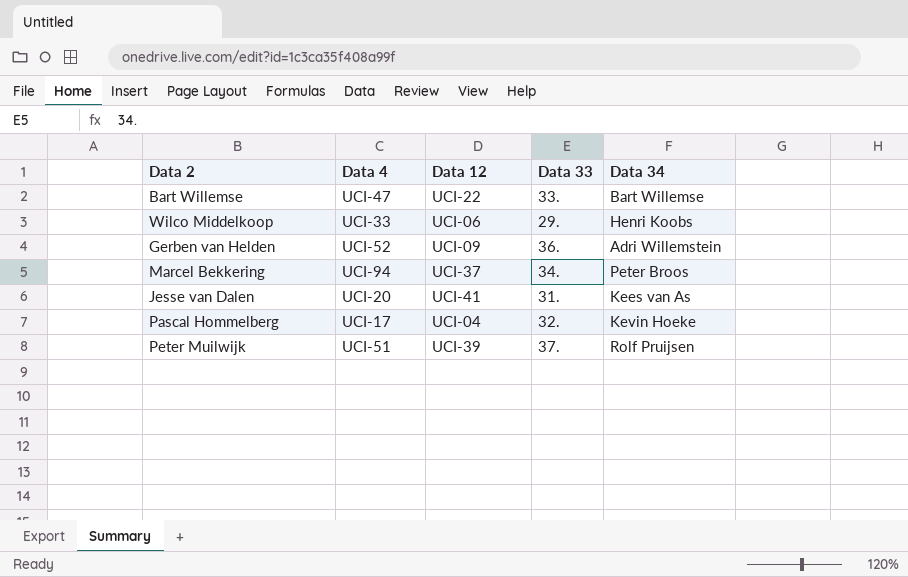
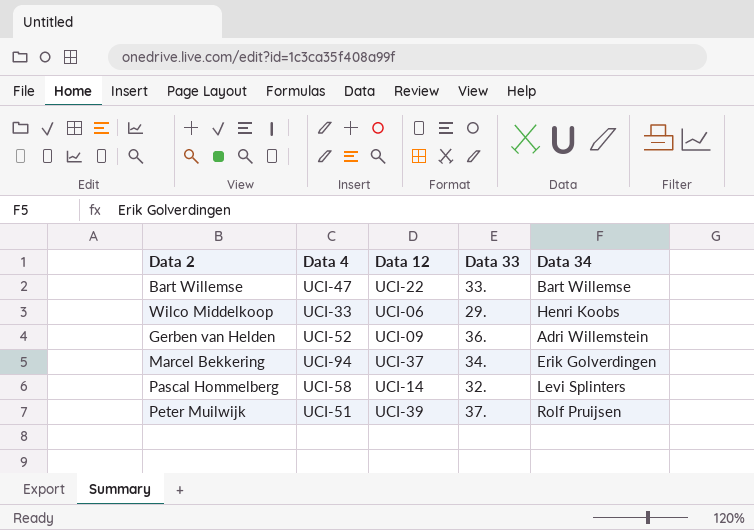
row Jesse van Dalen: UCI-20 | UCI-41 | 31. | Kees van As -> none
Marcel Bekkering | Data 34: Peter Broos -> Erik Golverdingen
Pascal Hommelberg | Data 4: UCI-17 -> UCI-58
Pascal Hommelberg | Data 12: UCI-04 -> UCI-14
Pascal Hommelberg | Data 34: Kevin Hoeke -> Levi Splinters

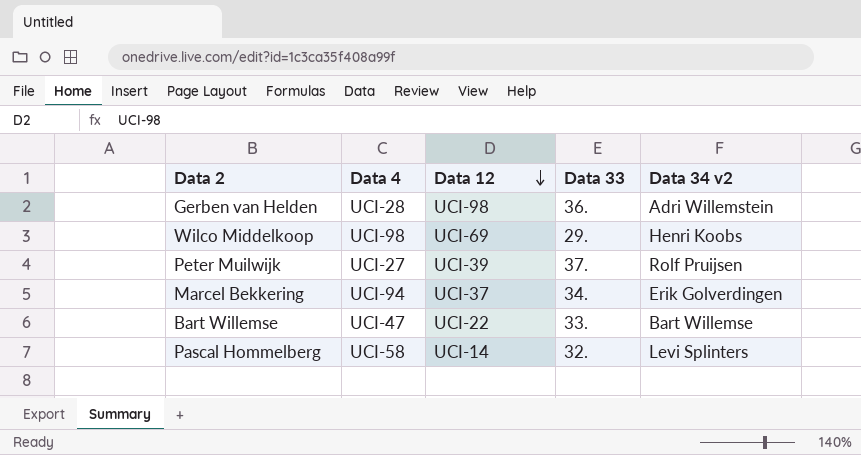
row order: none -> Data 12 descending
column name: Data 34 -> Data 34 v2
Gerben van Helden | Data 4: UCI-52 -> UCI-28
Gerben van Helden | Data 12: UCI-09 -> UCI-98
Wilco Middelkoop | Data 4: UCI-33 -> UCI-98
Wilco Middelkoop | Data 12: UCI-06 -> UCI-69
Peter Muilwijk | Data 4: UCI-51 -> UCI-27

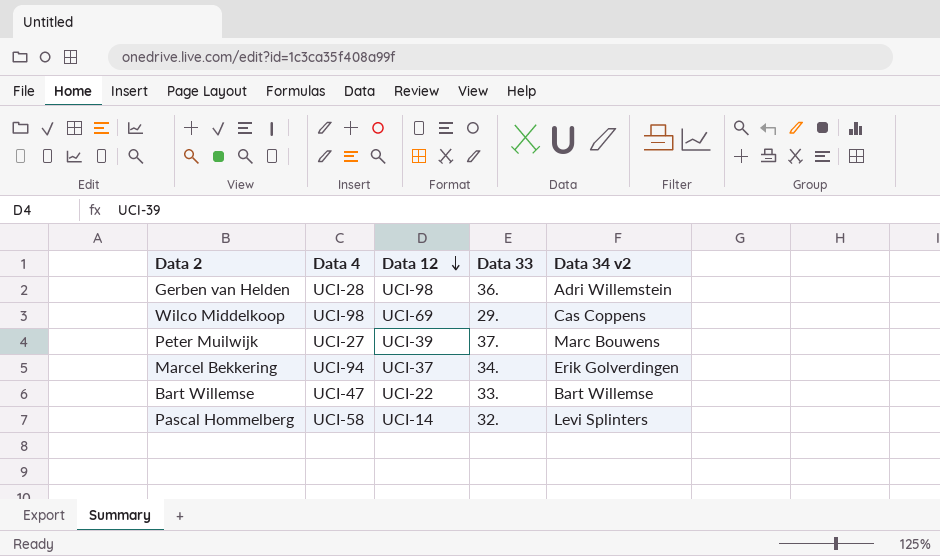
Wilco Middelkoop | Data 34 v2: Henri Koobs -> Cas Coppens
Peter Muilwijk | Data 34 v2: Rolf Pruijsen -> Marc Bouwens

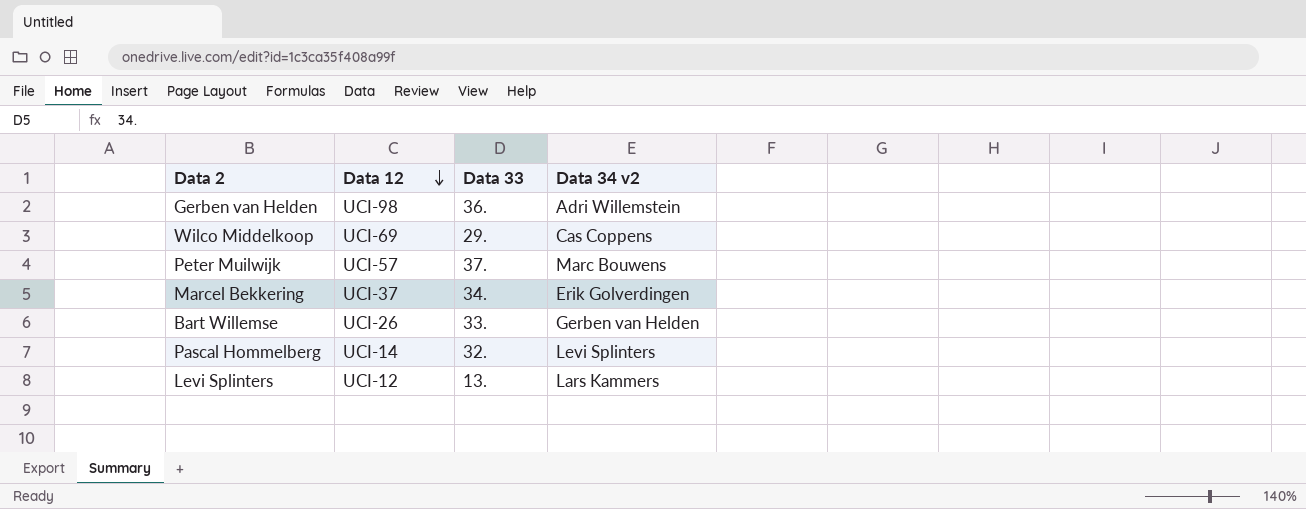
column Data 4 | position: 2 -> none
Peter Muilwijk | Data 12: UCI-39 -> UCI-57
Bart Willemse | Data 12: UCI-22 -> UCI-26
Bart Willemse | Data 34 v2: Bart Willemse -> Gerben van Helden
row Levi Splinters: none -> UCI-12 | 13. | Lars Kammers

